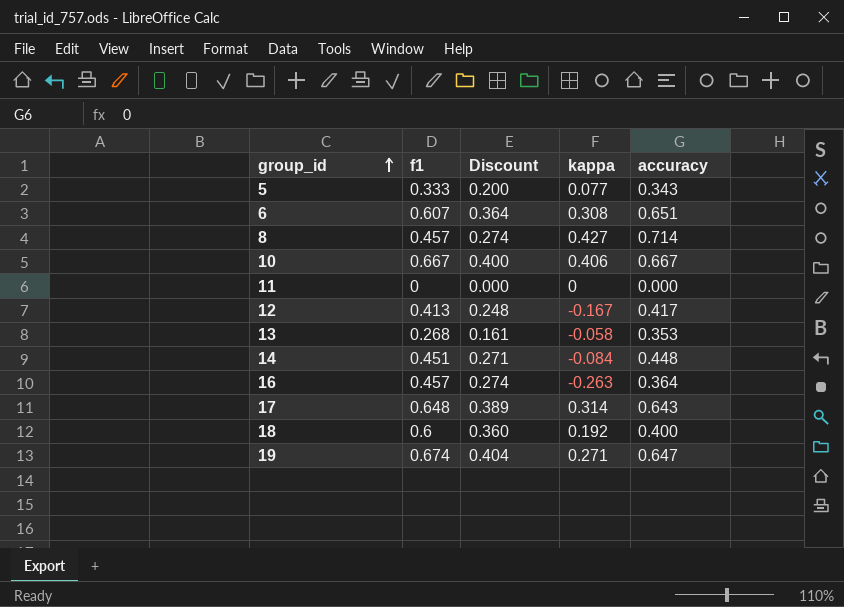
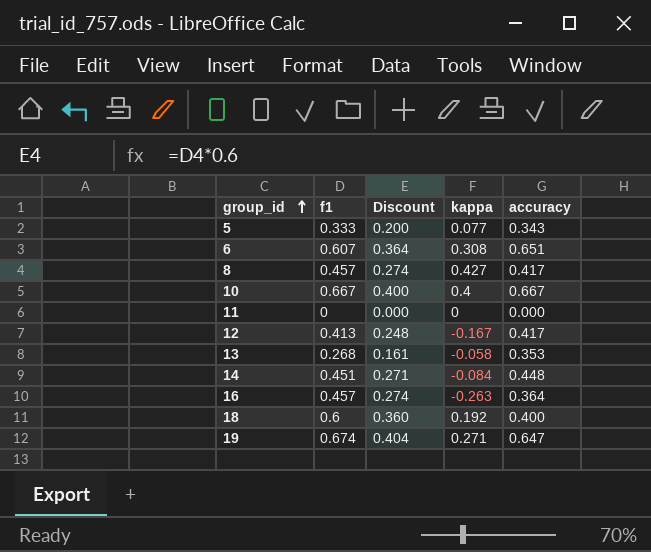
row 17: 0.648 | 0.389 | 0.314 | 0.643 -> none
8 | accuracy: 0.714 -> 0.417
10 | kappa: 0.406 -> 0.4

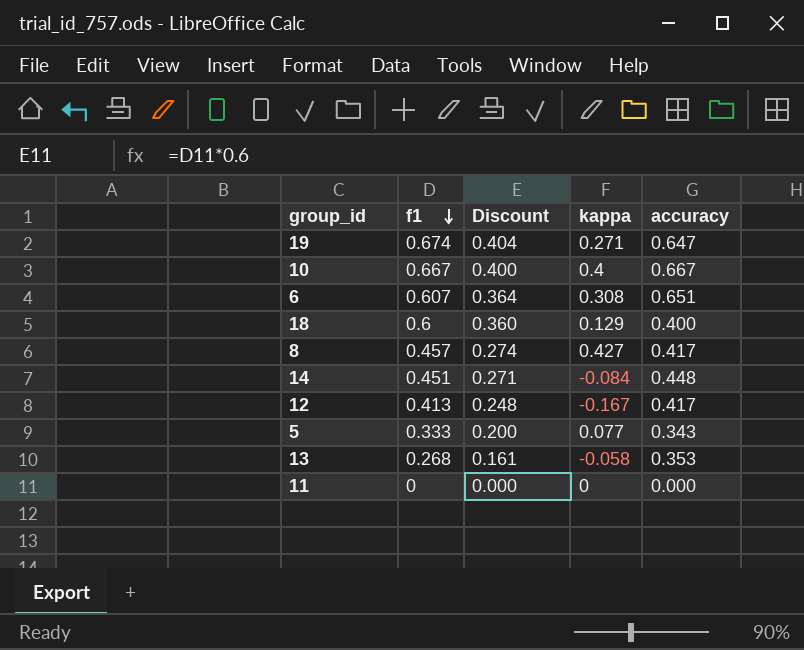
row order: group_id ascending -> f1 descending
row 16: 0.457 | 0.274 | -0.263 | 0.364 -> none
18 | kappa: 0.192 -> 0.129

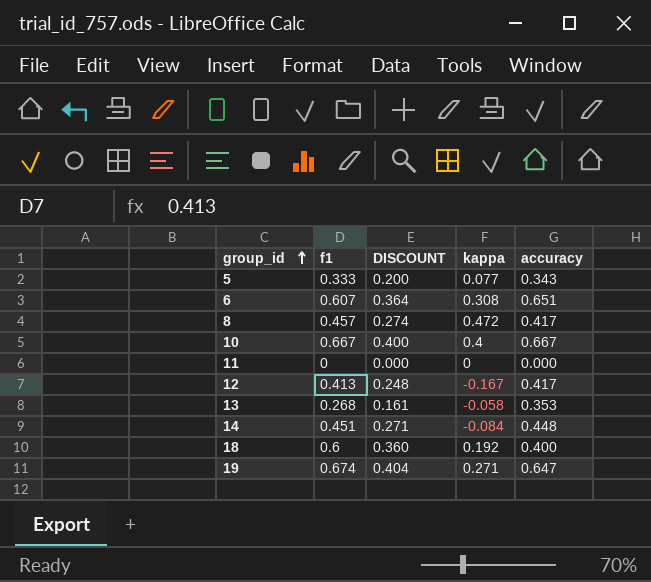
row order: f1 descending -> group_id ascending
column name: Discount -> DISCOUNT
8 | kappa: 0.427 -> 0.472
18 | kappa: 0.129 -> 0.192

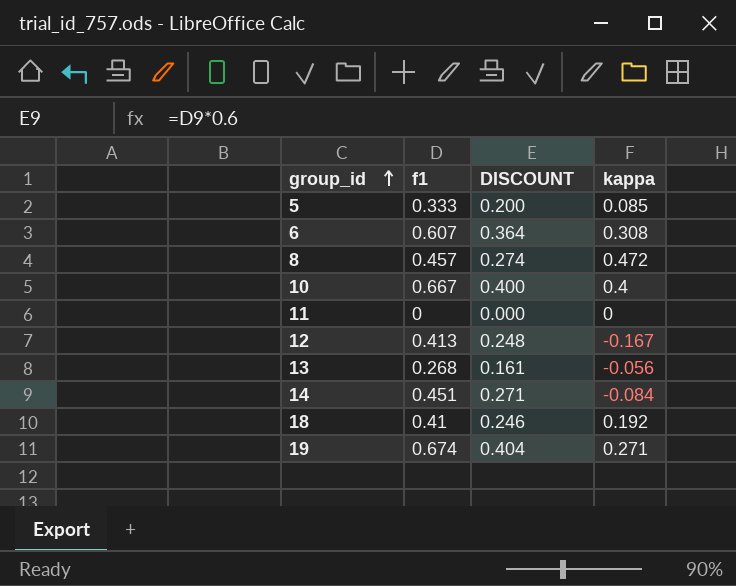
column accuracy | position: 5 -> none
5 | kappa: 0.077 -> 0.085
13 | kappa: -0.058 -> -0.056
18 | f1: 0.6 -> 0.41
18 | DISCOUNT: 0.360 -> 0.246

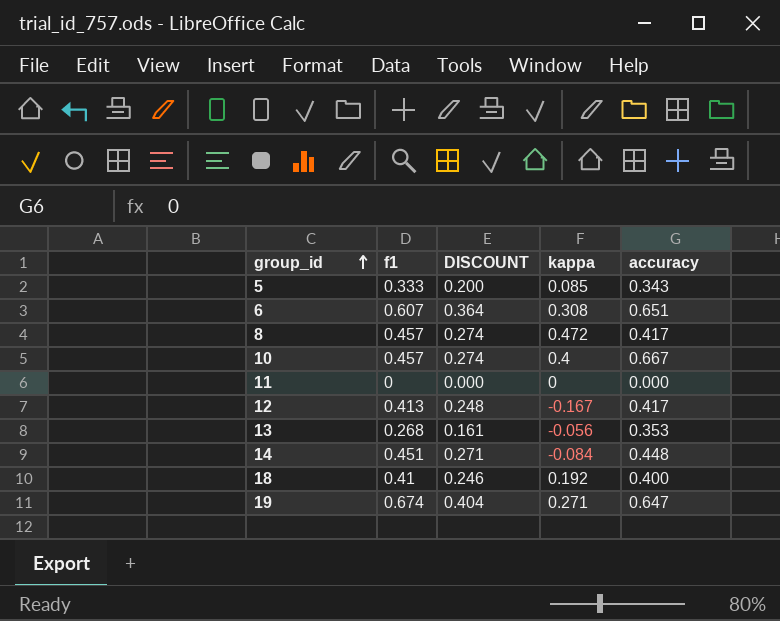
column accuracy | position: none -> 5
10 | f1: 0.667 -> 0.457
10 | DISCOUNT: 0.400 -> 0.274

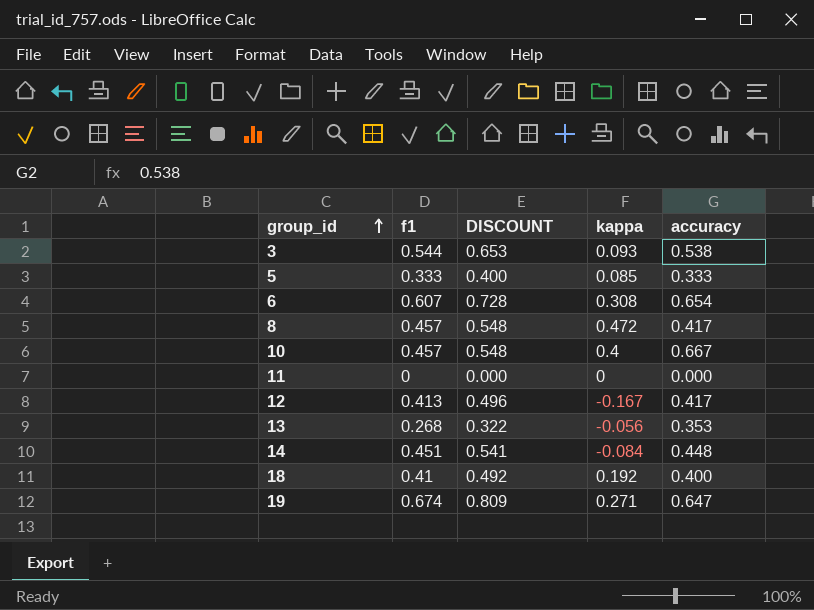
column DISCOUNT | formula: [f1] * 0.6 -> [f1] * 1.2
row 3: none -> 0.544 | 0.653 | 0.093 | 0.538
5 | accuracy: 0.343 -> 0.333
6 | accuracy: 0.651 -> 0.654

